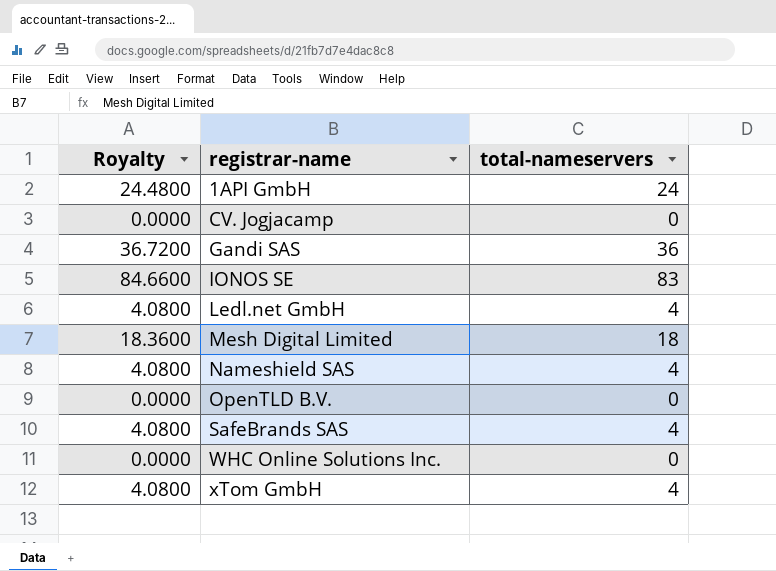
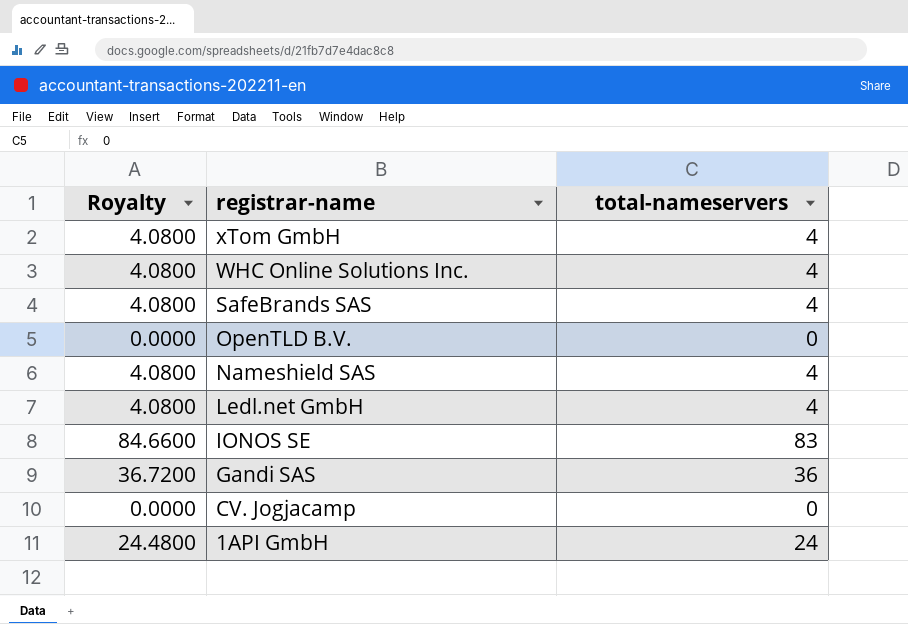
row order: registrar-name ascending -> registrar-name descending
row Mesh Digital Limited: 18.3600 | 18 -> none
WHC Online Solutions Inc. | Royalty: 0.0000 -> 4.0800
WHC Online Solutions Inc. | total-nameservers: 0 -> 4

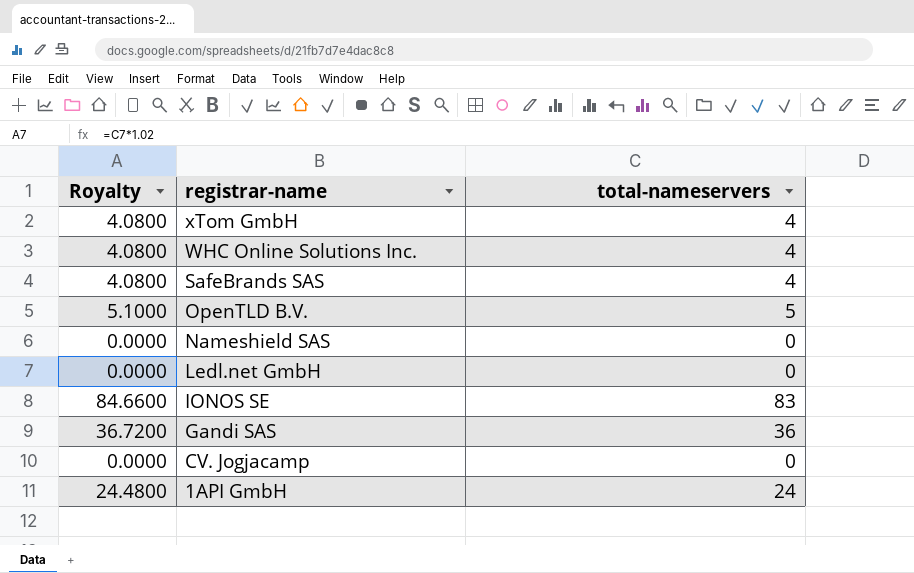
OpenTLD B.V. | Royalty: 0.0000 -> 5.1000
OpenTLD B.V. | total-nameservers: 0 -> 5
Nameshield SAS | Royalty: 4.0800 -> 0.0000
Nameshield SAS | total-nameservers: 4 -> 0
Ledl.net GmbH | Royalty: 4.0800 -> 0.0000
Ledl.net GmbH | total-nameservers: 4 -> 0

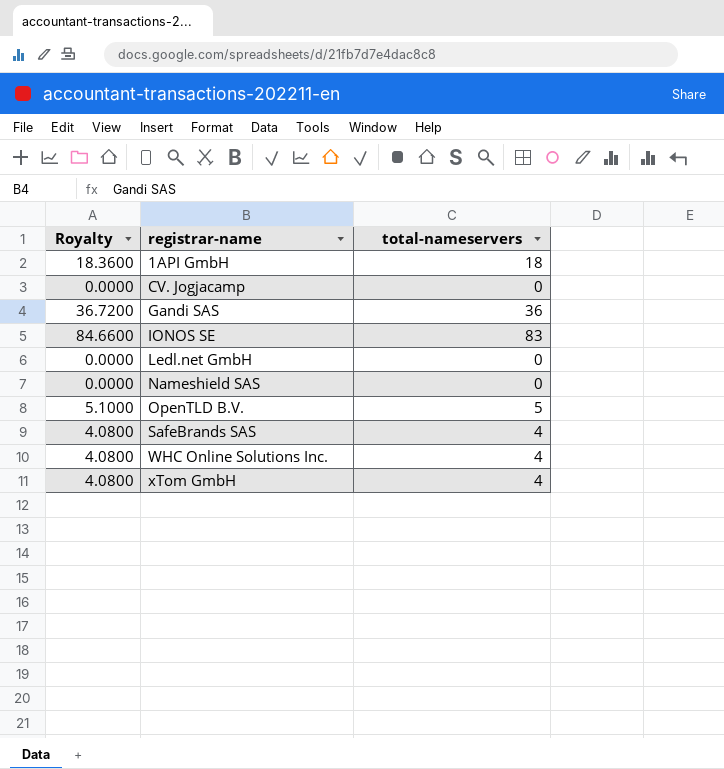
row order: registrar-name descending -> registrar-name ascending
1API GmbH | Royalty: 24.4800 -> 18.3600
1API GmbH | total-nameservers: 24 -> 18

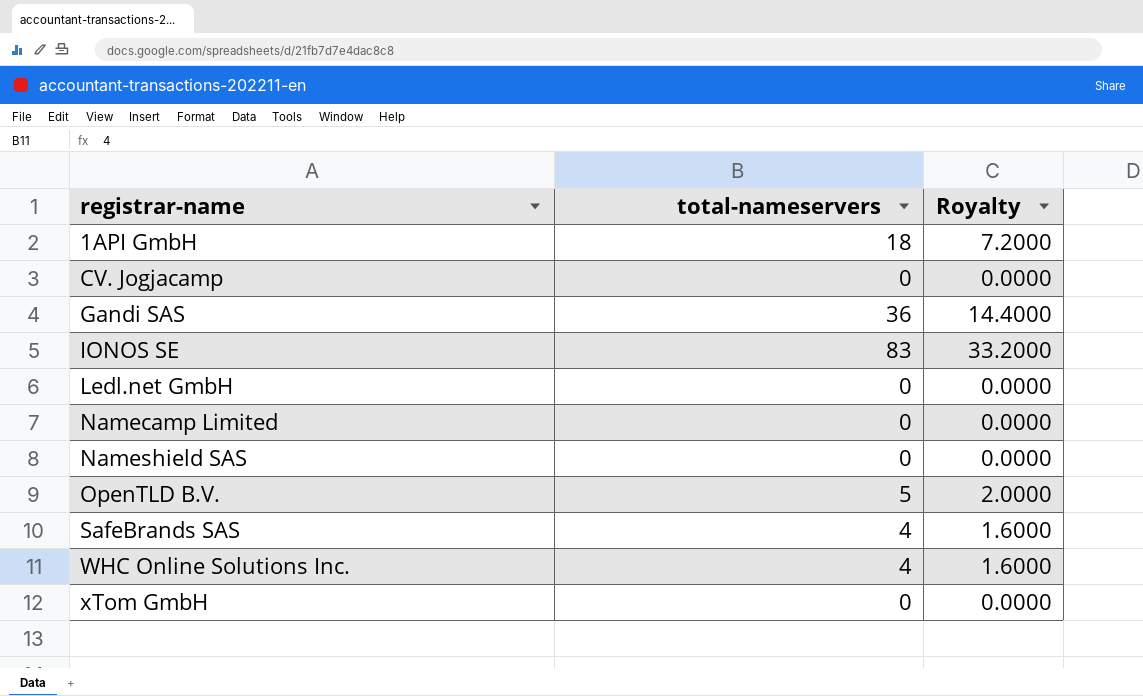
column Royalty | formula: [total-nameservers] * 1.02 -> [total-nameservers] * 0.4
column Royalty | position: 1 -> 3
row Namecamp Limited: none -> 0 | 0.0000
xTom GmbH | total-nameservers: 4 -> 0

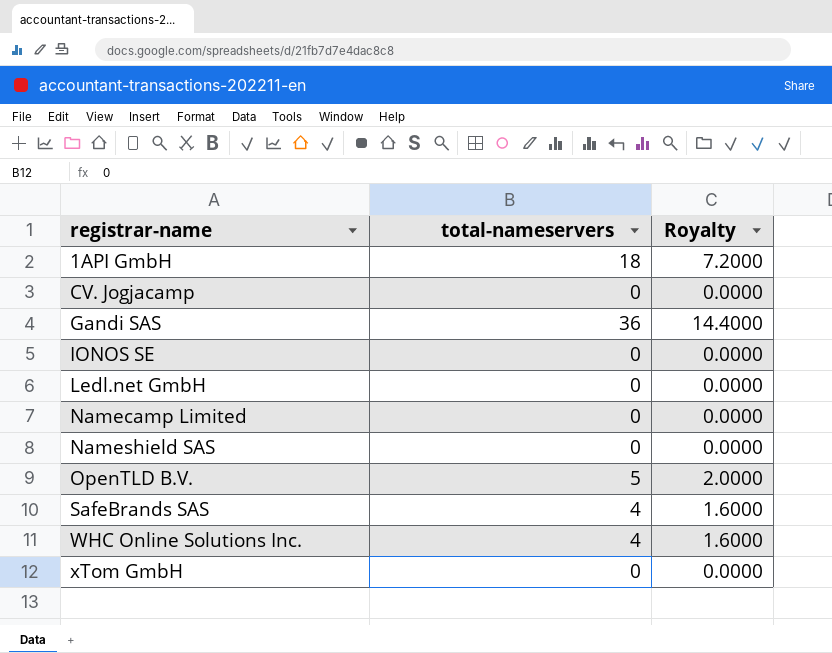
IONOS SE | total-nameservers: 83 -> 0
IONOS SE | Royalty: 33.2000 -> 0.0000

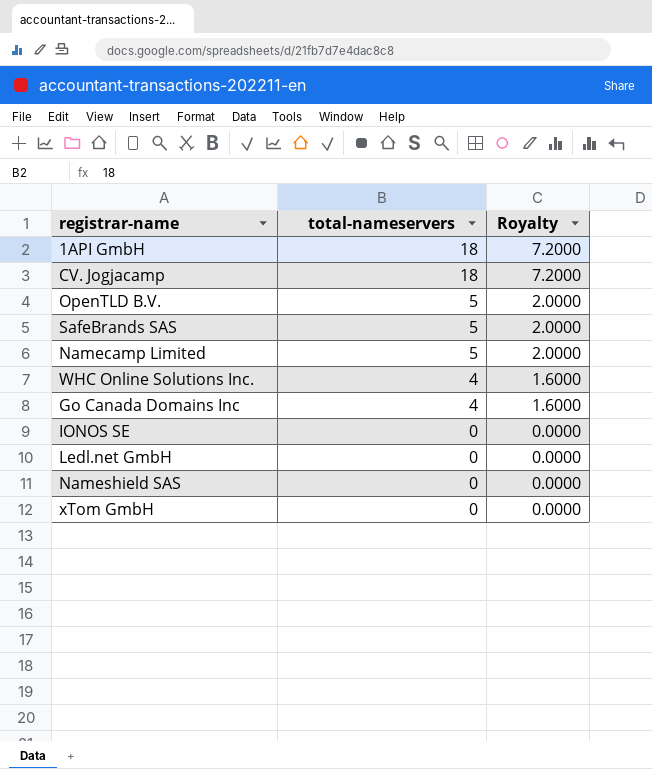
row order: registrar-name ascending -> total-nameservers descending
row Gandi SAS: 36 | 14.4000 -> none
CV. Jogjacamp | total-nameservers: 0 -> 18
CV. Jogjacamp | Royalty: 0.0000 -> 7.2000
SafeBrands SAS | total-nameservers: 4 -> 5
SafeBrands SAS | Royalty: 1.6000 -> 2.0000
Namecamp Limited | total-nameservers: 0 -> 5
Namecamp Limited | Royalty: 0.0000 -> 2.0000
row Go Canada Domains Inc: none -> 4 | 1.6000

